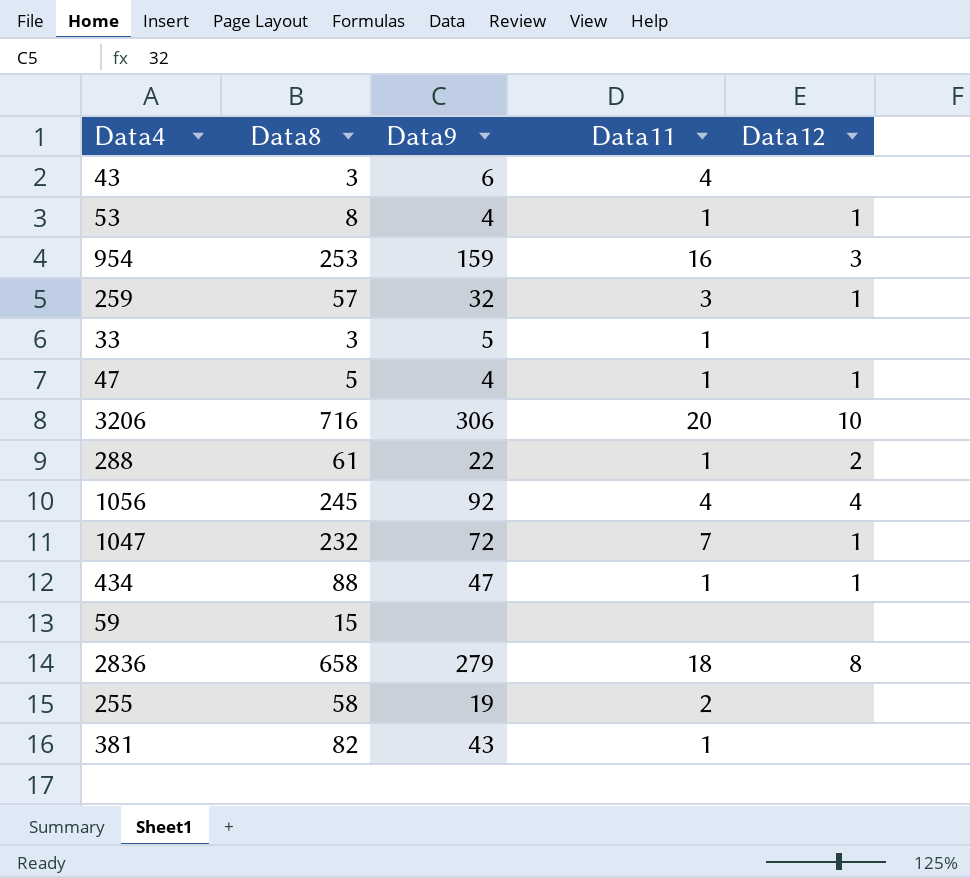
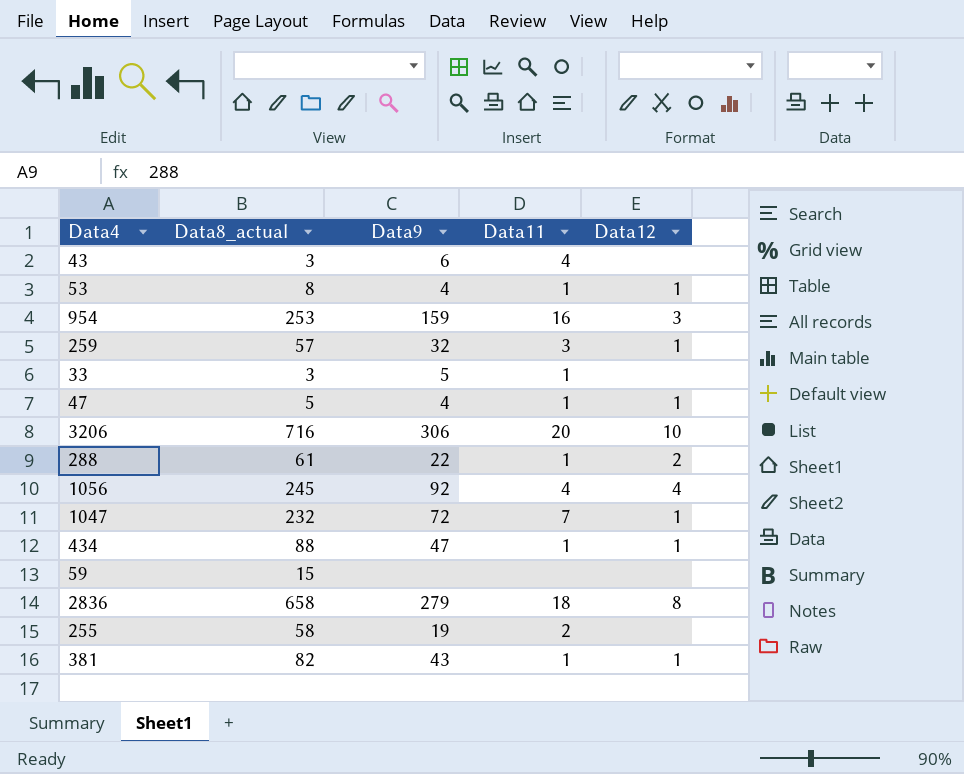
column name: Data8 -> Data8_actual
381 | Data12: none -> 1

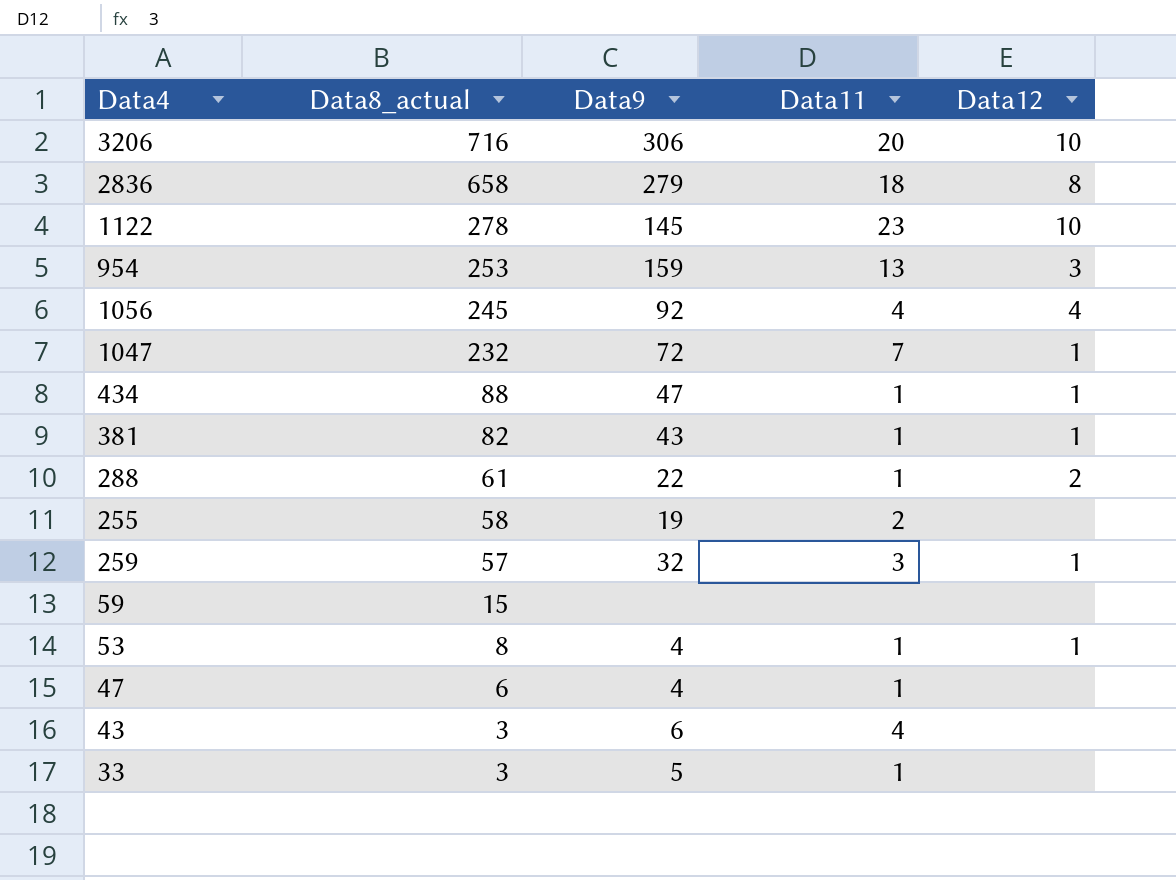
row order: none -> Data8_actual descending
row 1122: none -> 278 | 145 | 23 | 10
954 | Data11: 16 -> 13
47 | Data8_actual: 5 -> 6
47 | Data12: 1 -> none

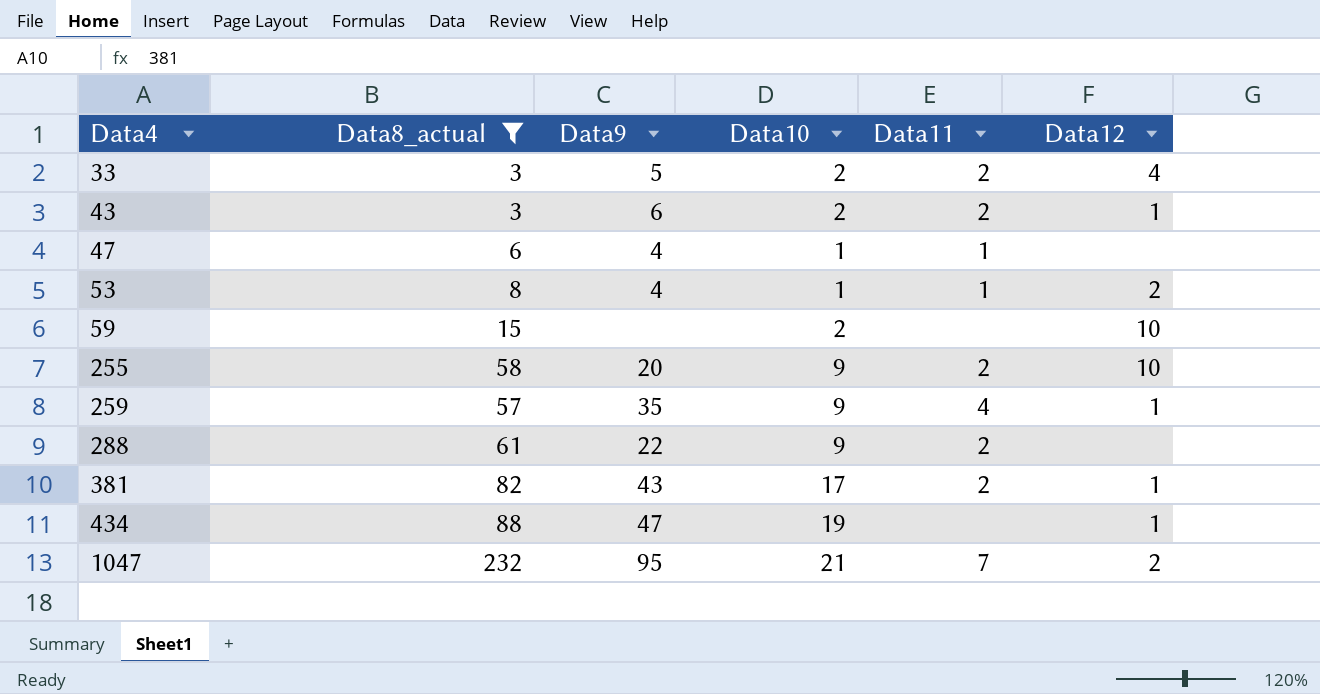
filter: none -> Data8_actual <= 232
row order: Data8_actual descending -> Data4 ascending
column Data10 | position: none -> 4
33 | Data11: 1 -> 2
33 | Data12: none -> 4
43 | Data11: 4 -> 2
43 | Data12: none -> 1
53 | Data12: 1 -> 2
59 | Data12: none -> 10
255 | Data9: 19 -> 20
255 | Data12: none -> 10
259 | Data9: 32 -> 35
259 | Data11: 3 -> 4
288 | Data11: 1 -> 2
288 | Data12: 2 -> none
381 | Data11: 1 -> 2
434 | Data11: 1 -> none
1047 | Data9: 72 -> 95
1047 | Data12: 1 -> 2

